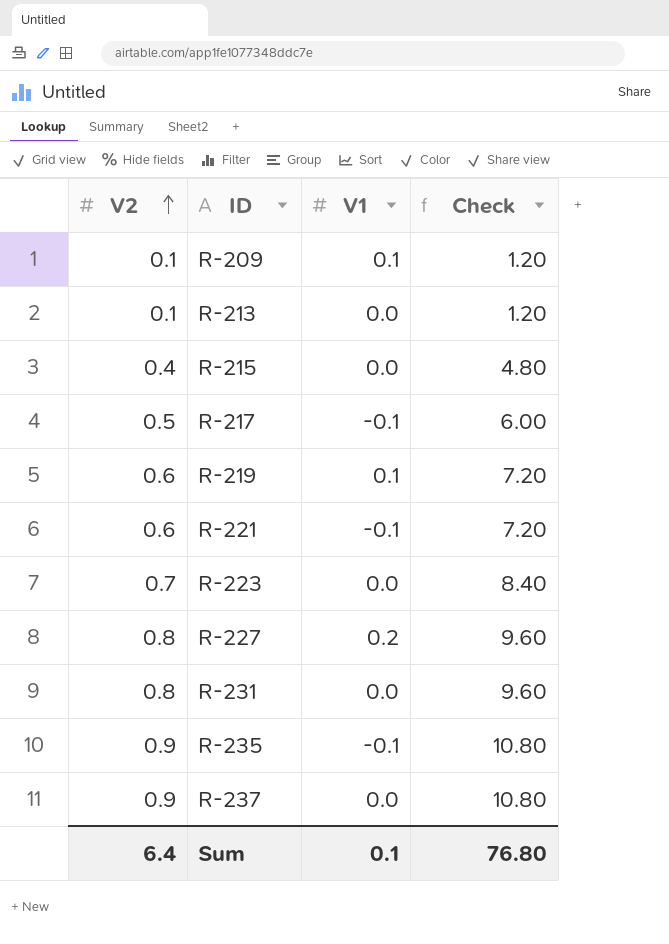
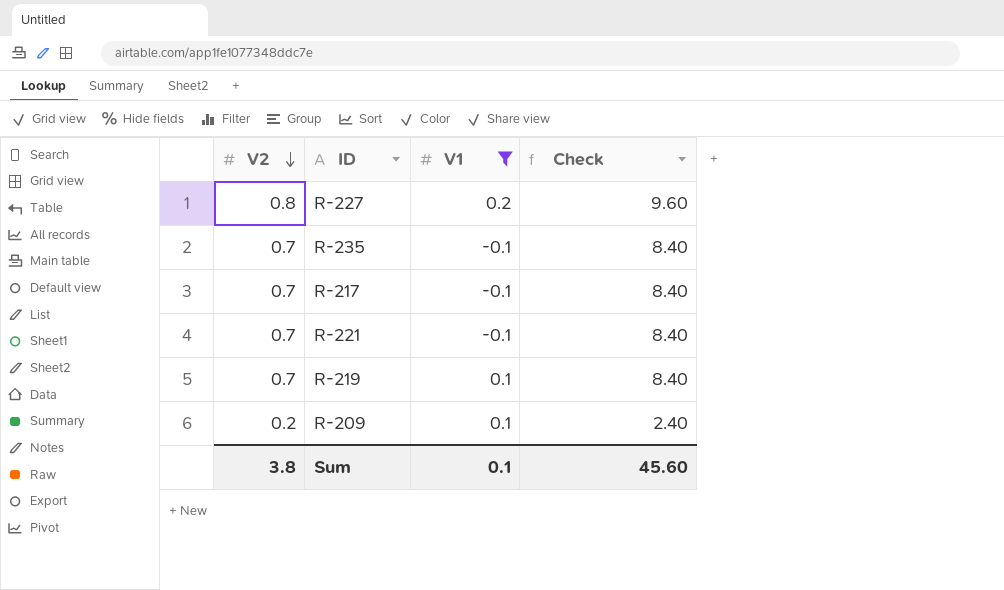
filter: none -> V1 != 0.0
row order: V2 ascending -> V2 descending
R-235 | V2: 0.9 -> 0.7
R-235 | Check: 10.80 -> 8.40
R-217 | V2: 0.5 -> 0.7
R-217 | Check: 6.00 -> 8.40
R-221 | V2: 0.6 -> 0.7
R-221 | Check: 7.20 -> 8.40
R-219 | V2: 0.6 -> 0.7
R-219 | Check: 7.20 -> 8.40
R-209 | V2: 0.1 -> 0.2
R-209 | Check: 1.20 -> 2.40
Sum | V2: 6.4 -> 3.8
Sum | Check: 76.80 -> 45.60

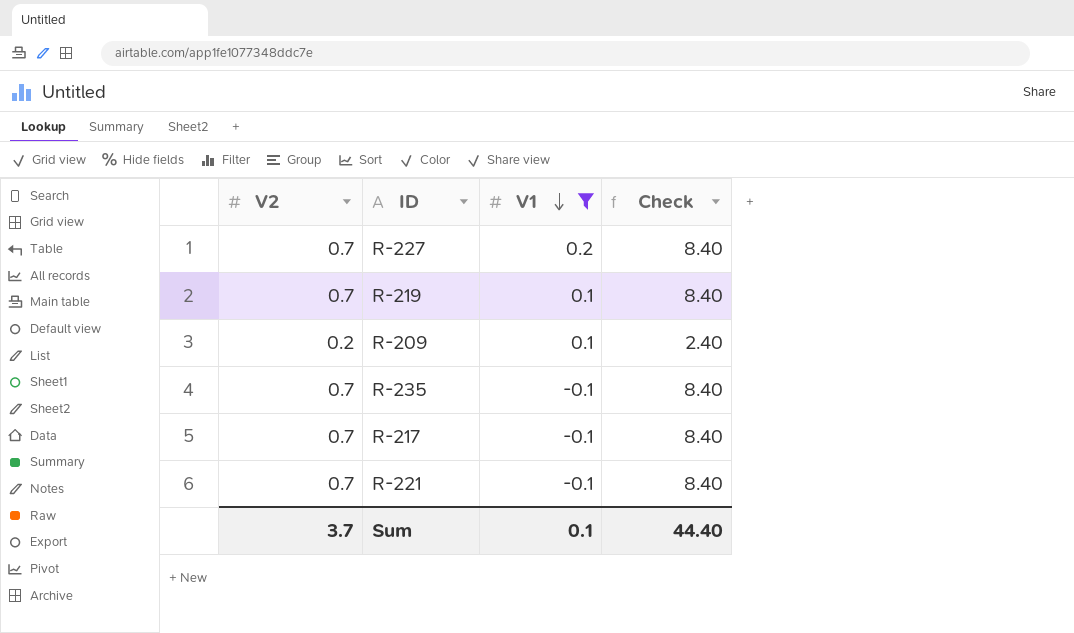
row order: V2 descending -> V1 descending
R-227 | V2: 0.8 -> 0.7
R-227 | Check: 9.60 -> 8.40
Sum | V2: 3.8 -> 3.7
Sum | Check: 45.60 -> 44.40

